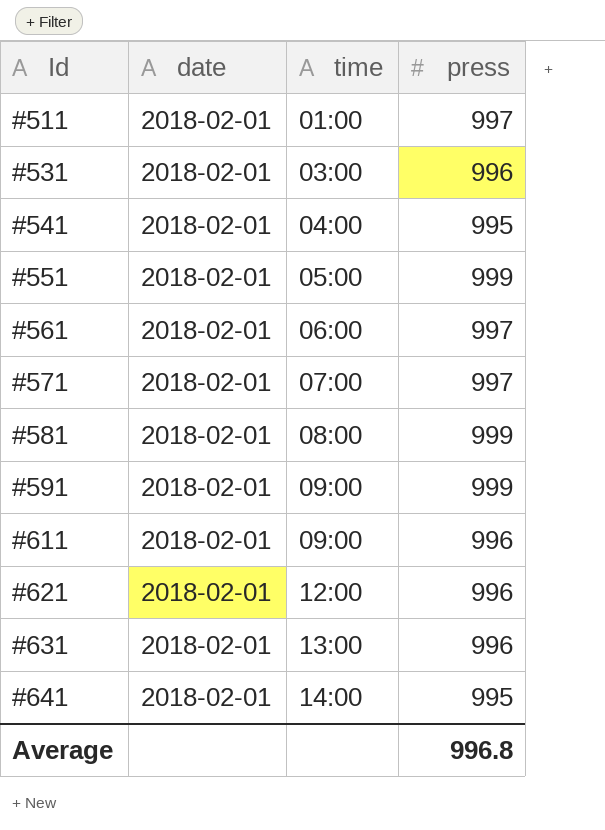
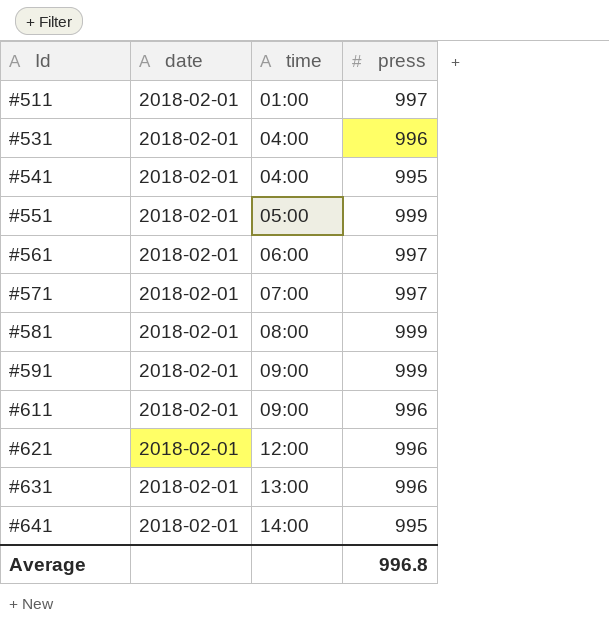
#531 | time: 03:00 -> 04:00

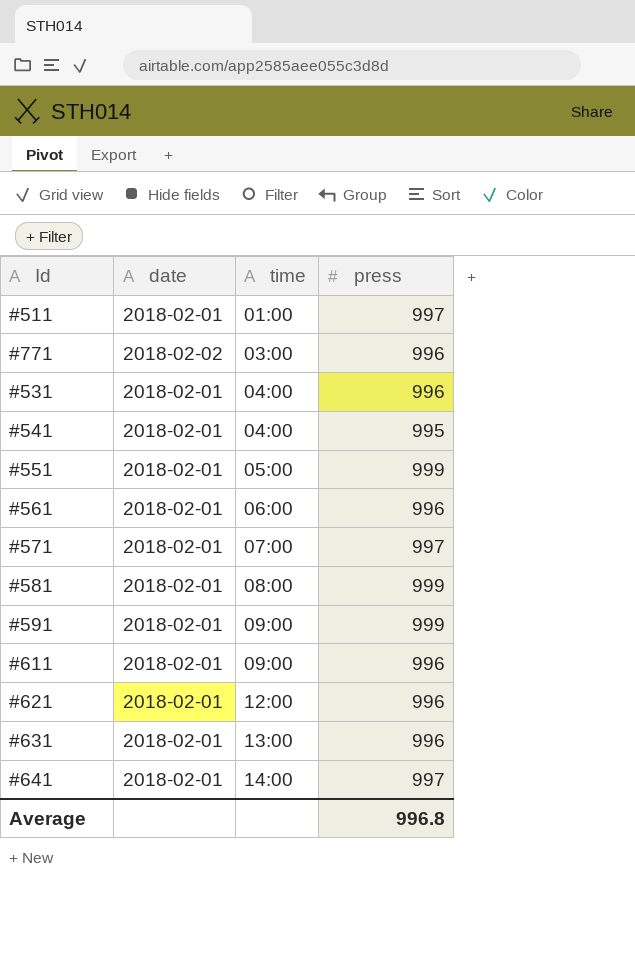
row #771: none -> 2018-02-02 | 03:00 | 996
#561 | press: 997 -> 996
#641 | press: 995 -> 997

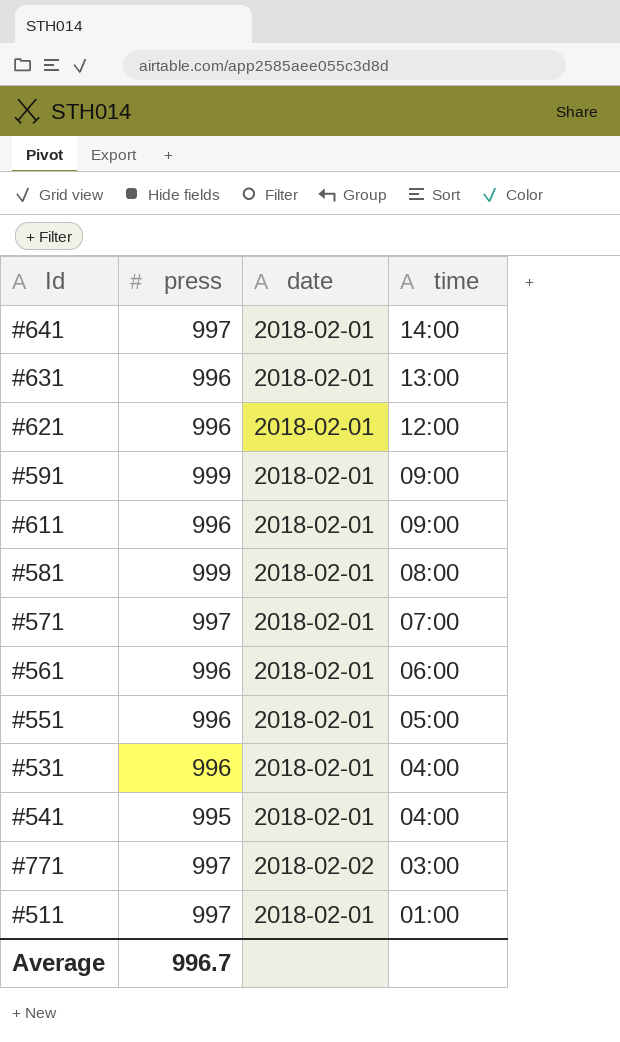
row order: time ascending -> time descending
column press | position: 4 -> 2
#551 | press: 999 -> 996
#771 | press: 996 -> 997
Average | press: 996.8 -> 996.7

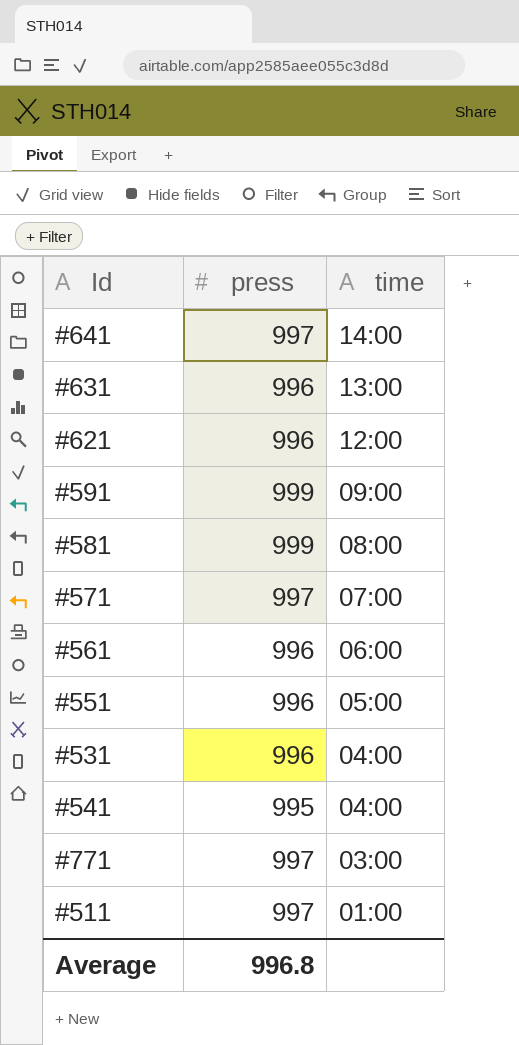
column date | position: 3 -> none
row #611: 996 | 2018-02-01 | 09:00 -> none
Average | press: 996.7 -> 996.8

